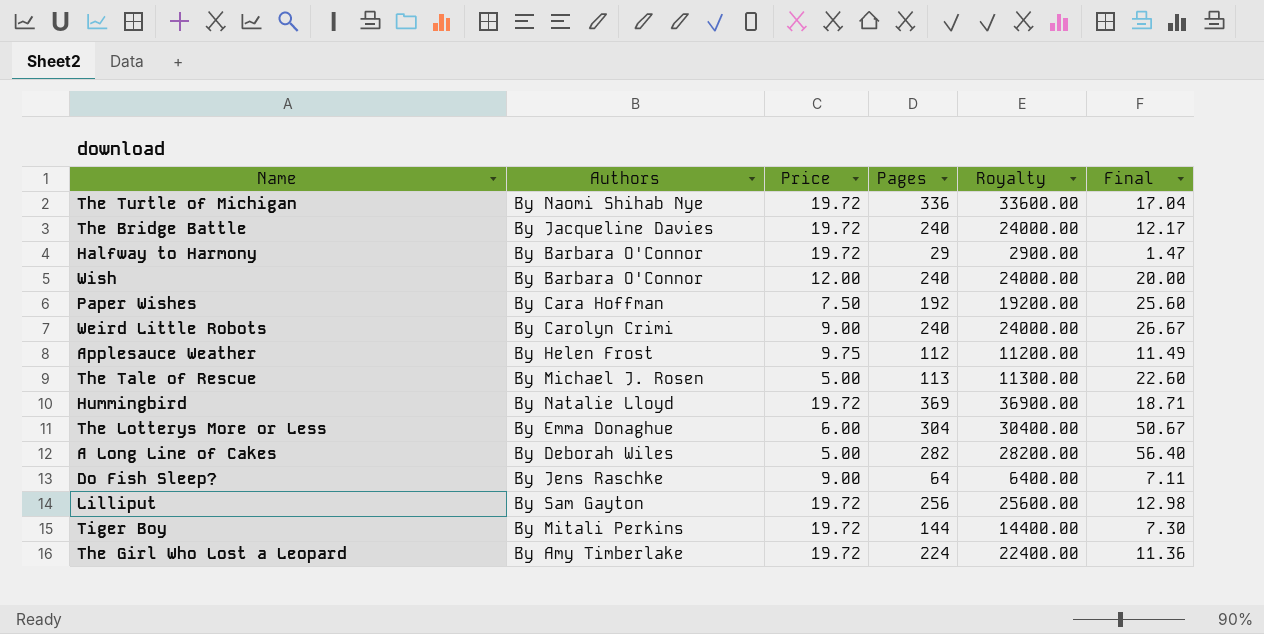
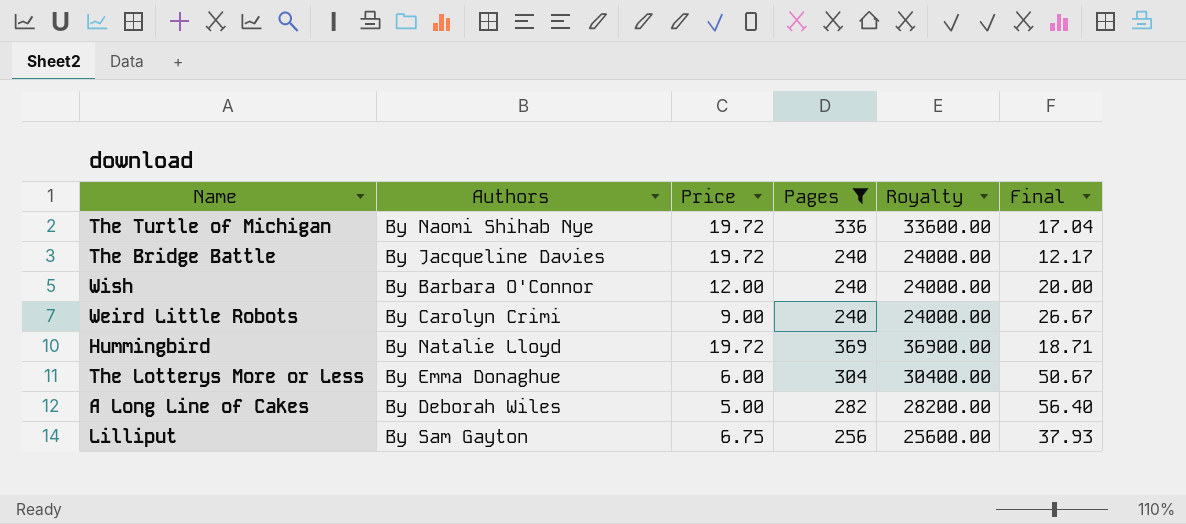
filter: none -> Pages >= 240
Lilliput | Price: 19.72 -> 6.75
Lilliput | Final: 12.98 -> 37.93

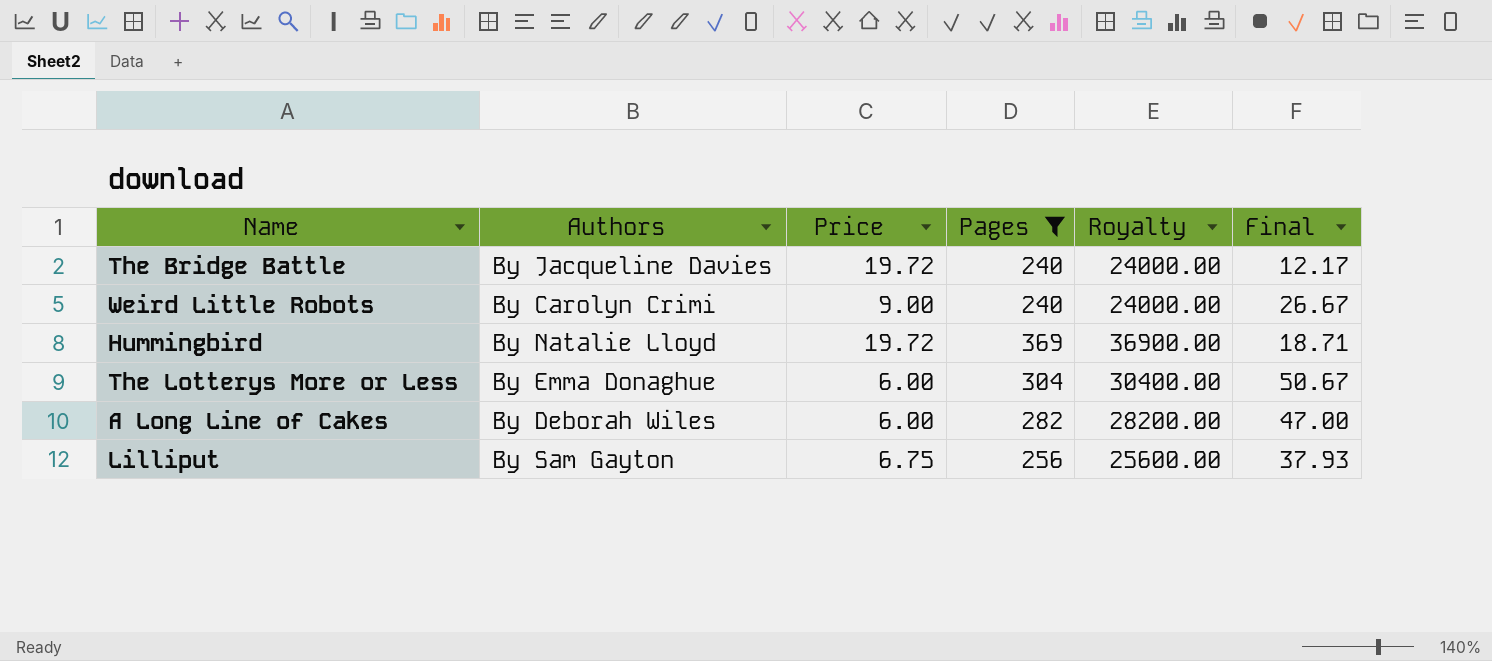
row The Turtle of Michigan: By Naomi Shihab Nye | 19.72 | 336 | 33600.00 | 17.04 -> none
row Wish: By Barbara O'Connor | 12.00 | 240 | 24000.00 | 20.00 -> none
A Long Line of Cakes | Price: 5.00 -> 6.00
A Long Line of Cakes | Final: 56.40 -> 47.00

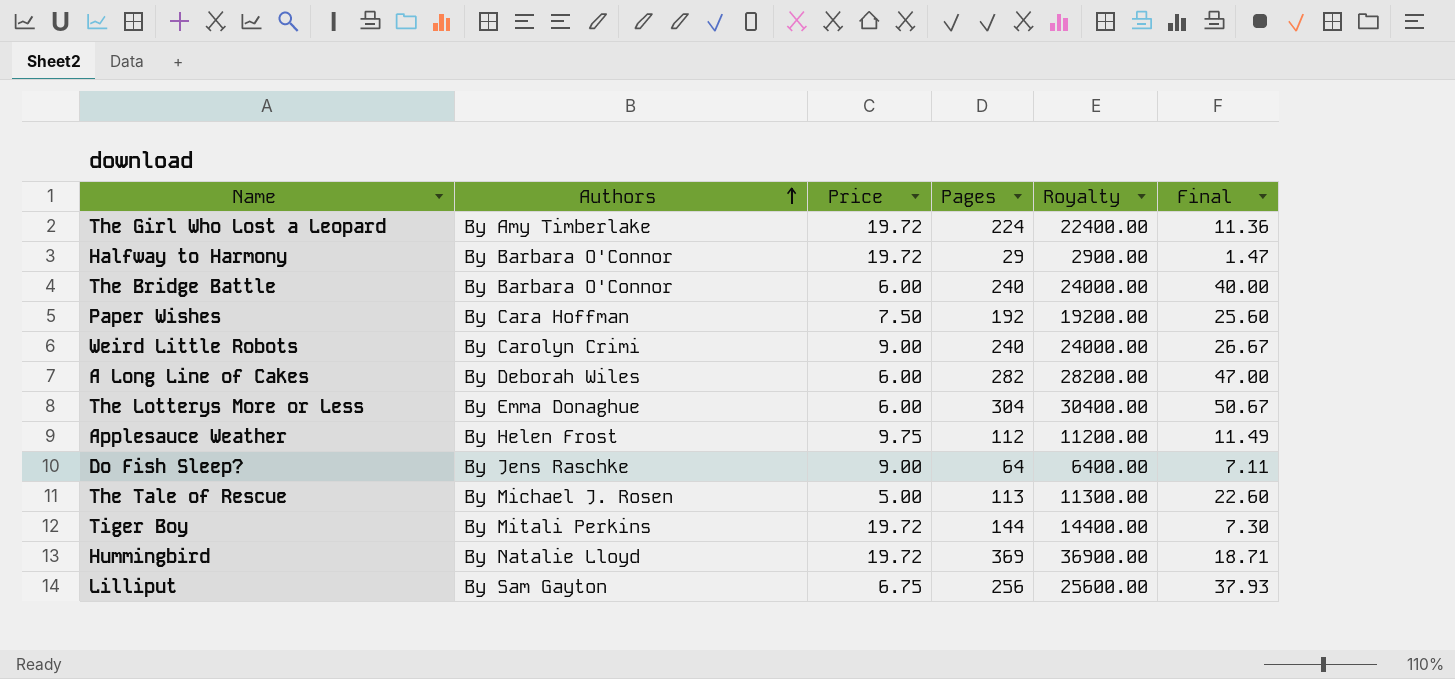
filter: Pages >= 240 -> none
row order: none -> Authors ascending
The Bridge Battle | Authors: By Jacqueline Davies -> By Barbara O'Connor
The Bridge Battle | Price: 19.72 -> 6.00
The Bridge Battle | Final: 12.17 -> 40.00

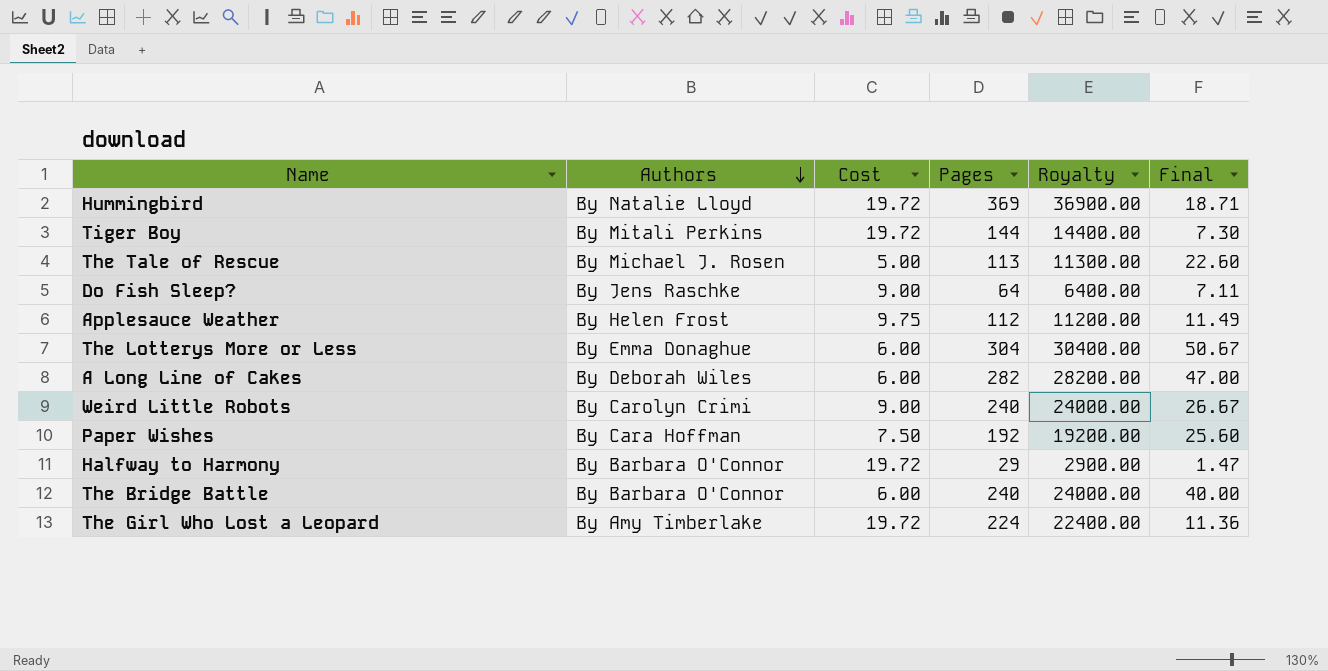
row order: Authors ascending -> Authors descending
column name: Price -> Cost
row Lilliput: By Sam Gayton | 6.75 | 256 | 25600.00 | 37.93 -> none

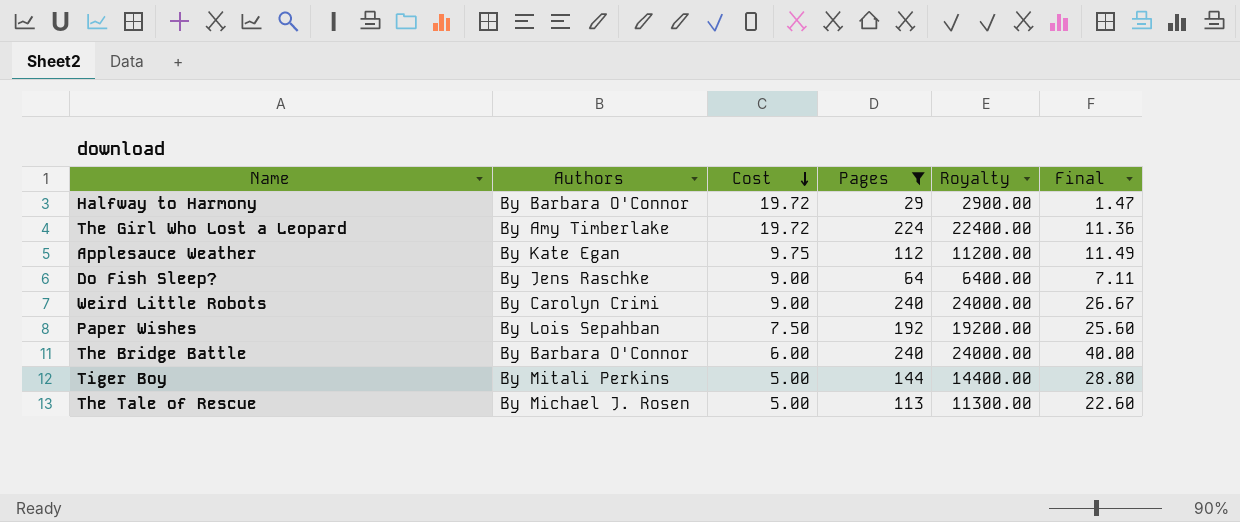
filter: none -> Pages <= 240
row order: Authors descending -> Cost descending
Applesauce Weather | Authors: By Helen Frost -> By Kate Egan
Paper Wishes | Authors: By Cara Hoffman -> By Lois Sepahban
Tiger Boy | Cost: 19.72 -> 5.00
Tiger Boy | Final: 7.30 -> 28.80

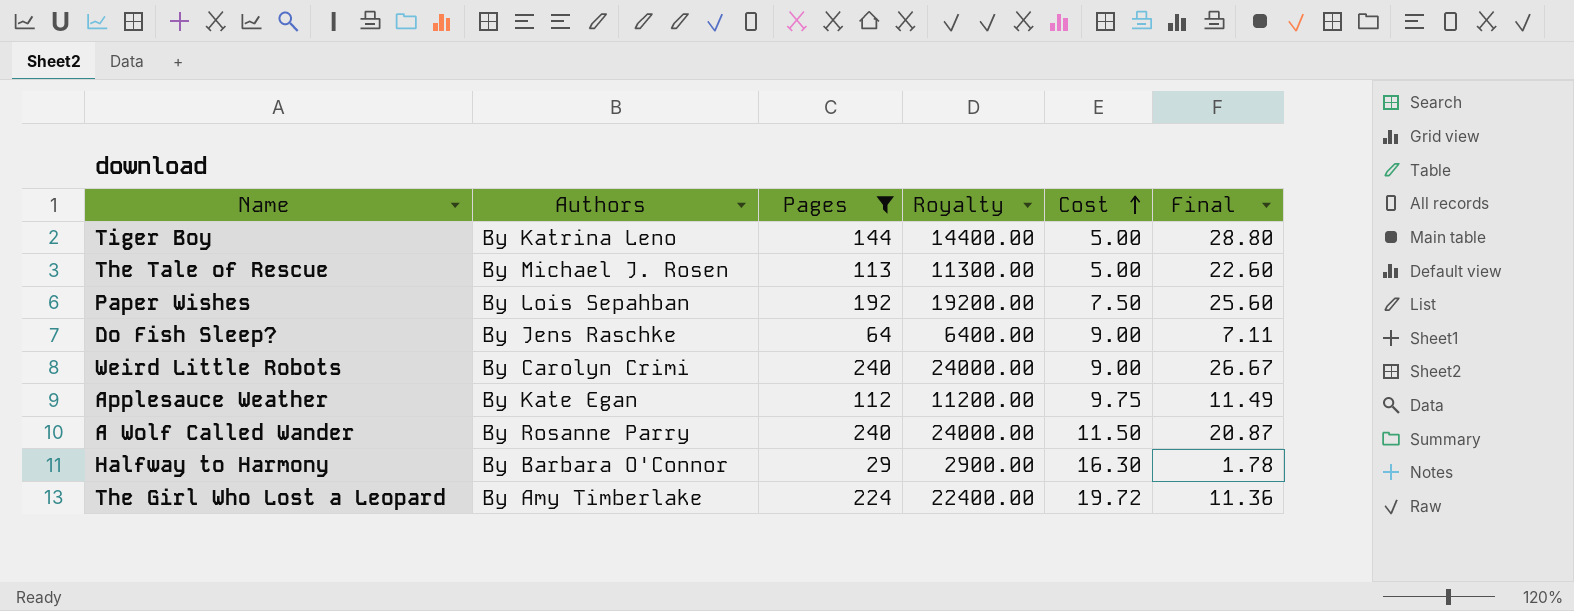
row order: Cost descending -> Cost ascending
column Cost | position: 3 -> 5
row The Bridge Battle: By Barbara O'Connor | 6.00 | 240 | 24000.00 | 40.00 -> none
Tiger Boy | Authors: By Mitali Perkins -> By Katrina Leno
row A Wolf Called Wander: none -> By Rosanne Parry | 240 | 24000.00 | 11.50 | 20.87
Halfway to Harmony | Cost: 19.72 -> 16.30
Halfway to Harmony | Final: 1.47 -> 1.78

